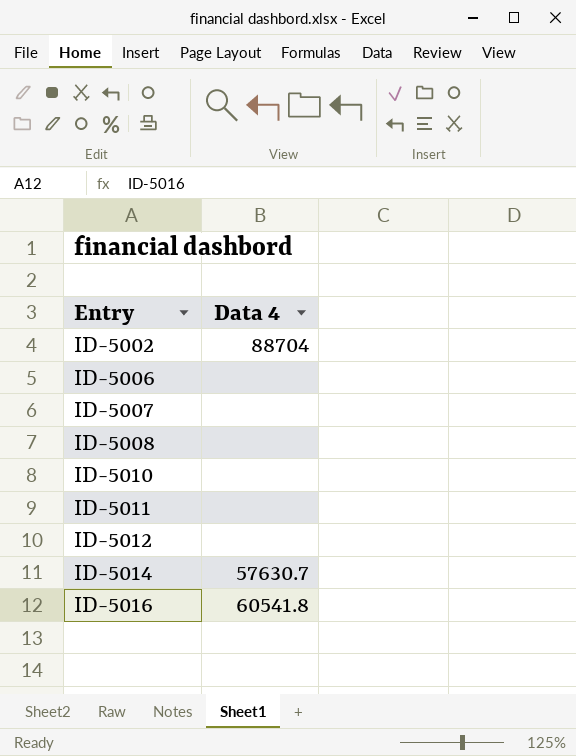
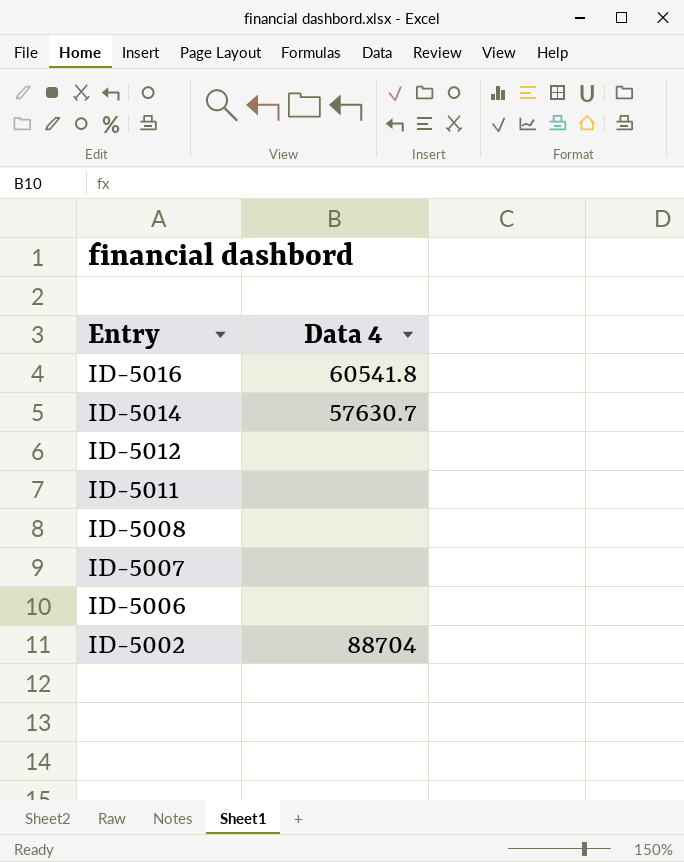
row order: Entry ascending -> Entry descending
row ID-5010: none -> none

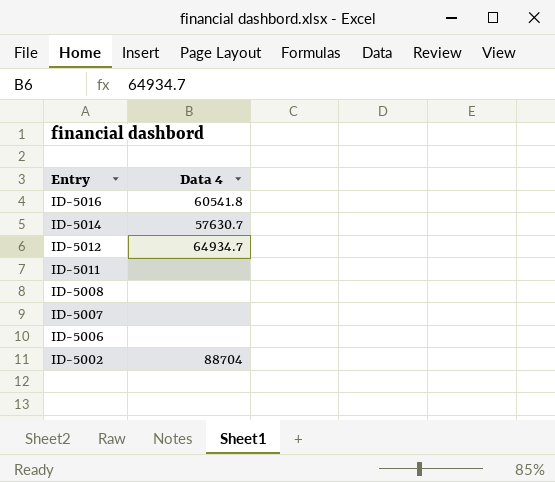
ID-5012 | Data 4: none -> 64934.7

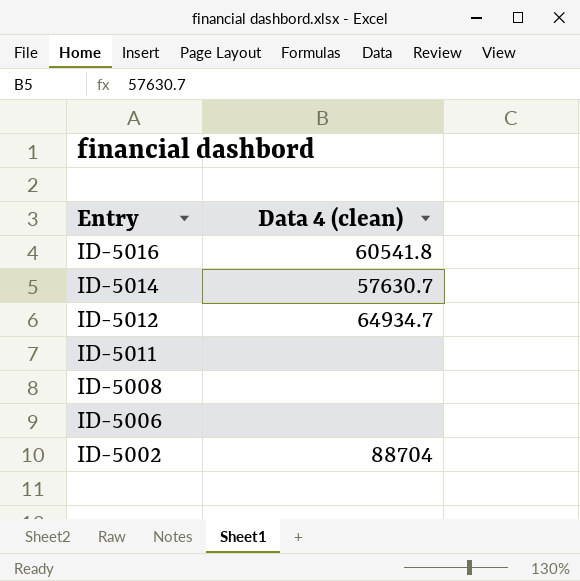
column name: Data 4 -> Data 4 (clean)
row ID-5007: none -> none

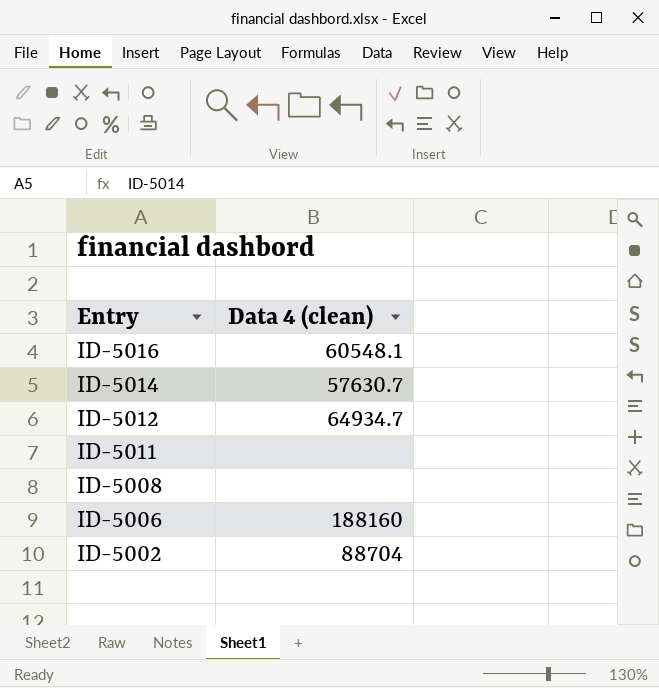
ID-5016 | Data 4 (clean): 60541.8 -> 60548.1
ID-5006 | Data 4 (clean): none -> 188160

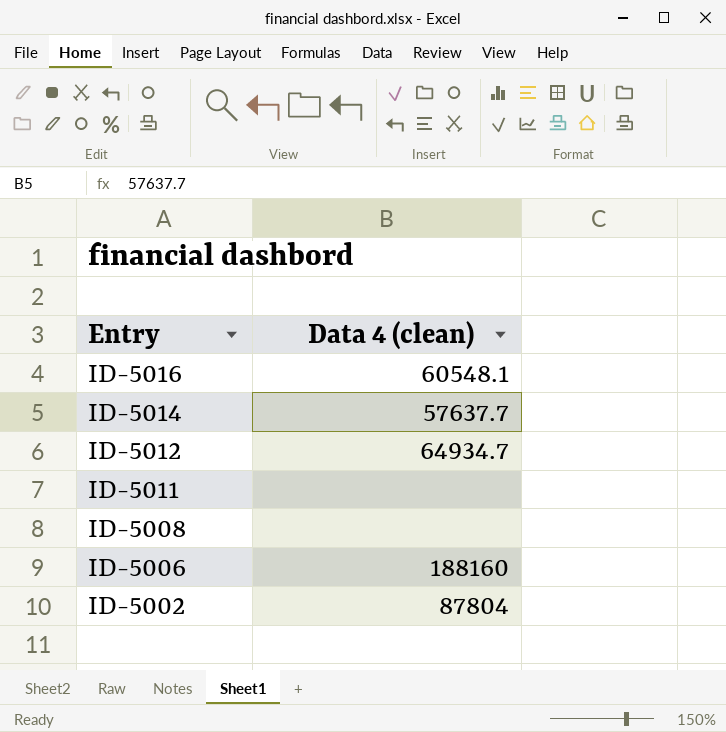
ID-5014 | Data 4 (clean): 57630.7 -> 57637.7
ID-5002 | Data 4 (clean): 88704 -> 87804

